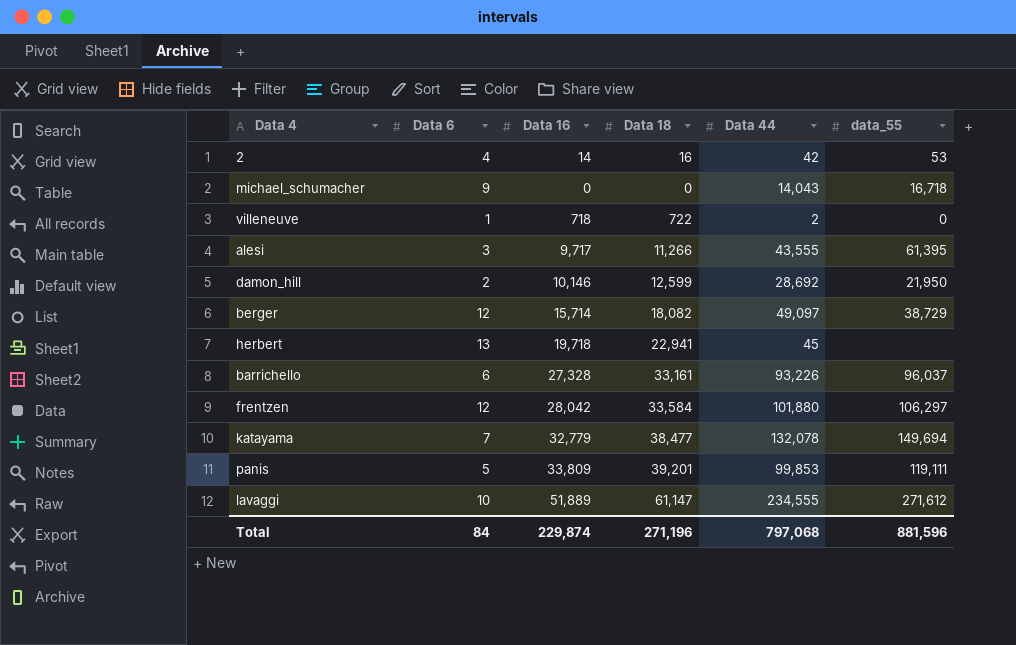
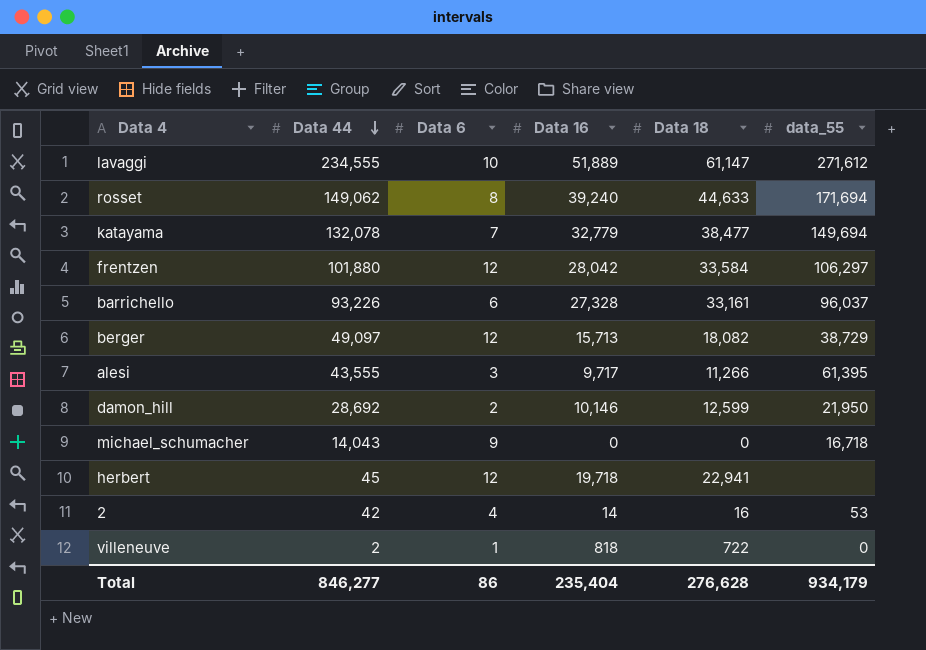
row order: none -> Data 44 descending
column Data 44 | position: 5 -> 2
row panis: 5 | 33,809 | 39,201 | 99,853 | 119,111 -> none
row rosset: none -> 149,062 | 8 | 39,240 | 44,633 | 171,694
berger | Data 16: 15,714 -> 15,713
herbert | Data 6: 13 -> 12
villeneuve | Data 16: 718 -> 818
Total | Data 44: 797,068 -> 846,277
Total | Data 6: 84 -> 86
Total | Data 16: 229,874 -> 235,404
Total | Data 18: 271,196 -> 276,628
Total | data_55: 881,596 -> 934,179

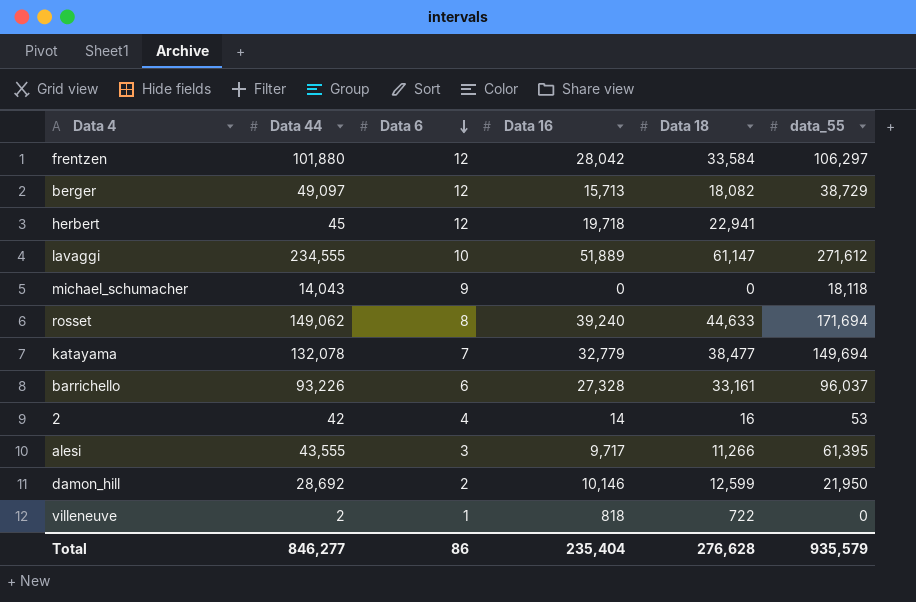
row order: Data 44 descending -> Data 6 descending
michael_schumacher | data_55: 16,718 -> 18,118
Total | data_55: 934,179 -> 935,579

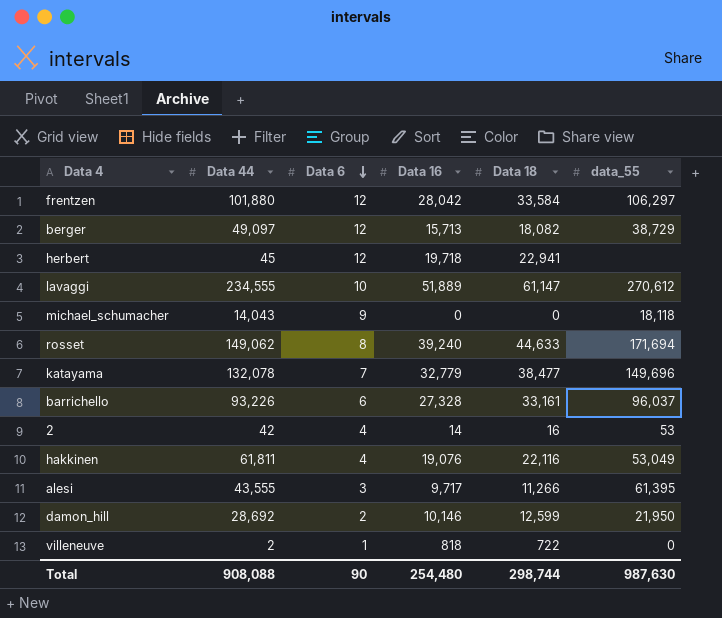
lavaggi | data_55: 271,612 -> 270,612
katayama | data_55: 149,694 -> 149,696
row hakkinen: none -> 61,811 | 4 | 19,076 | 22,116 | 53,049
Total | Data 44: 846,277 -> 908,088
Total | Data 6: 86 -> 90
Total | Data 16: 235,404 -> 254,480
Total | Data 18: 276,628 -> 298,744
Total | data_55: 935,579 -> 987,630

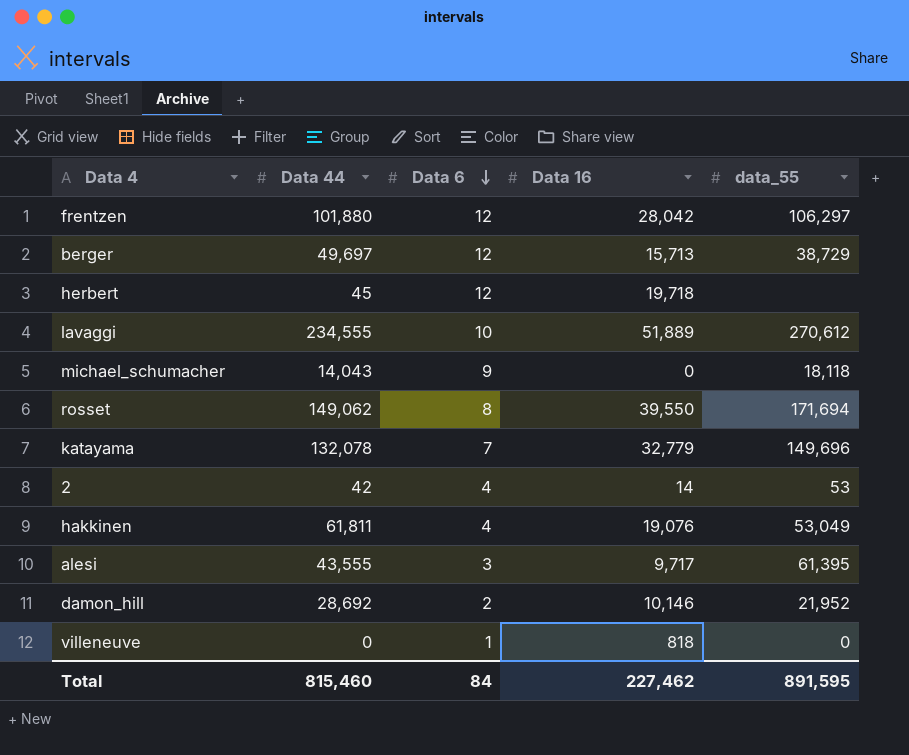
column Data 18 | position: 5 -> none
row barrichello: 93,226 | 6 | 27,328 | 33,161 | 96,037 -> none
berger | Data 44: 49,097 -> 49,697
rosset | Data 16: 39,240 -> 39,550
damon_hill | data_55: 21,950 -> 21,952
villeneuve | Data 44: 2 -> 0
Total | Data 44: 908,088 -> 815,460
Total | Data 6: 90 -> 84
Total | Data 16: 254,480 -> 227,462
Total | data_55: 987,630 -> 891,595

